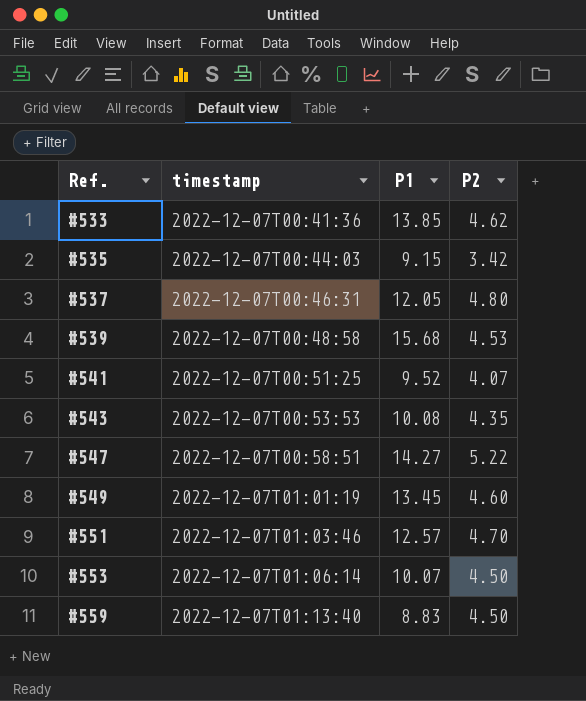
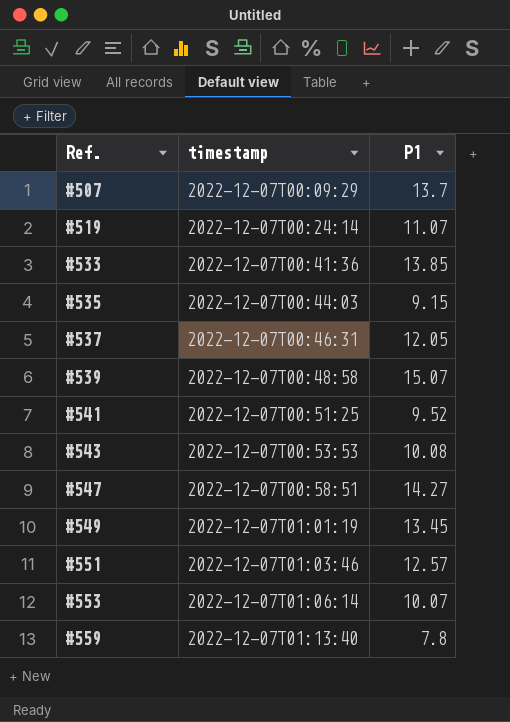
column P2 | position: 4 -> none
row #507: none -> 2022-12-07T00:09:29 | 13.7
row #519: none -> 2022-12-07T00:24:14 | 11.07
#539 | P1: 15.68 -> 15.07
#559 | P1: 8.83 -> 7.8

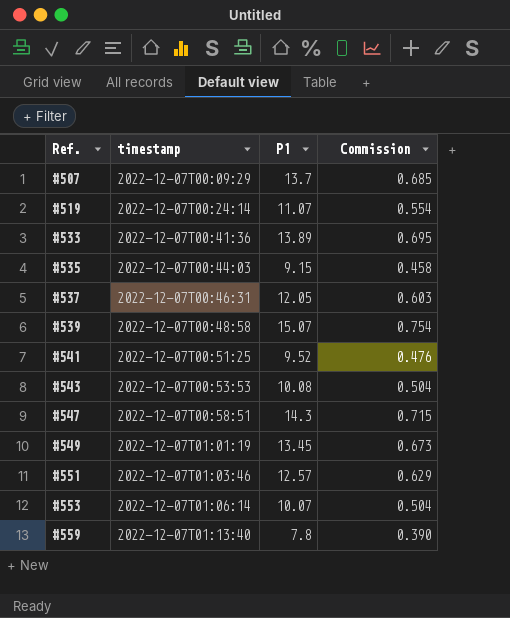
column Commission | formula: none -> [P1] * 0.05
#533 | P1: 13.85 -> 13.89
#547 | P1: 14.27 -> 14.3

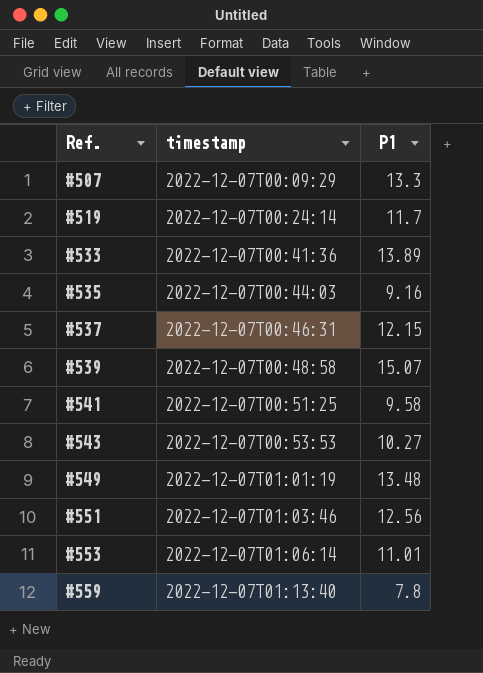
column Commission | formula: [P1] * 0.05 -> none
row #547: 2022-12-07T00:58:51 | 14.3 | 0.715 -> none
#507 | P1: 13.7 -> 13.3
#519 | P1: 11.07 -> 11.7
#535 | P1: 9.15 -> 9.16
#537 | P1: 12.05 -> 12.15
#541 | P1: 9.52 -> 9.58
#543 | P1: 10.08 -> 10.27
#549 | P1: 13.45 -> 13.48
#551 | P1: 12.57 -> 12.56
#553 | P1: 10.07 -> 11.01

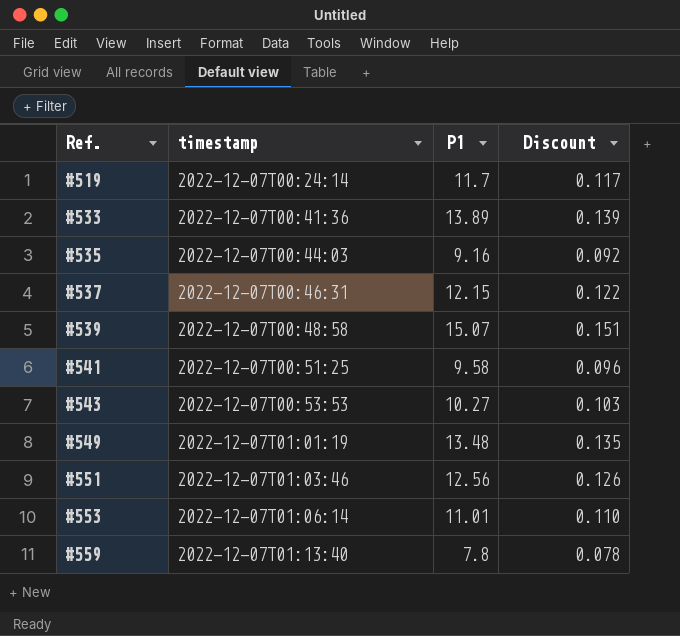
column Discount | formula: none -> [P1] * 0.01
row #507: 2022-12-07T00:09:29 | 13.3 -> none

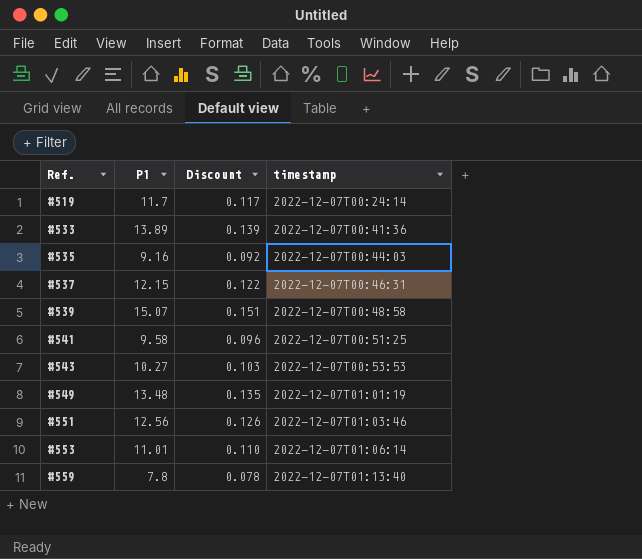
column timestamp | position: 2 -> 4

